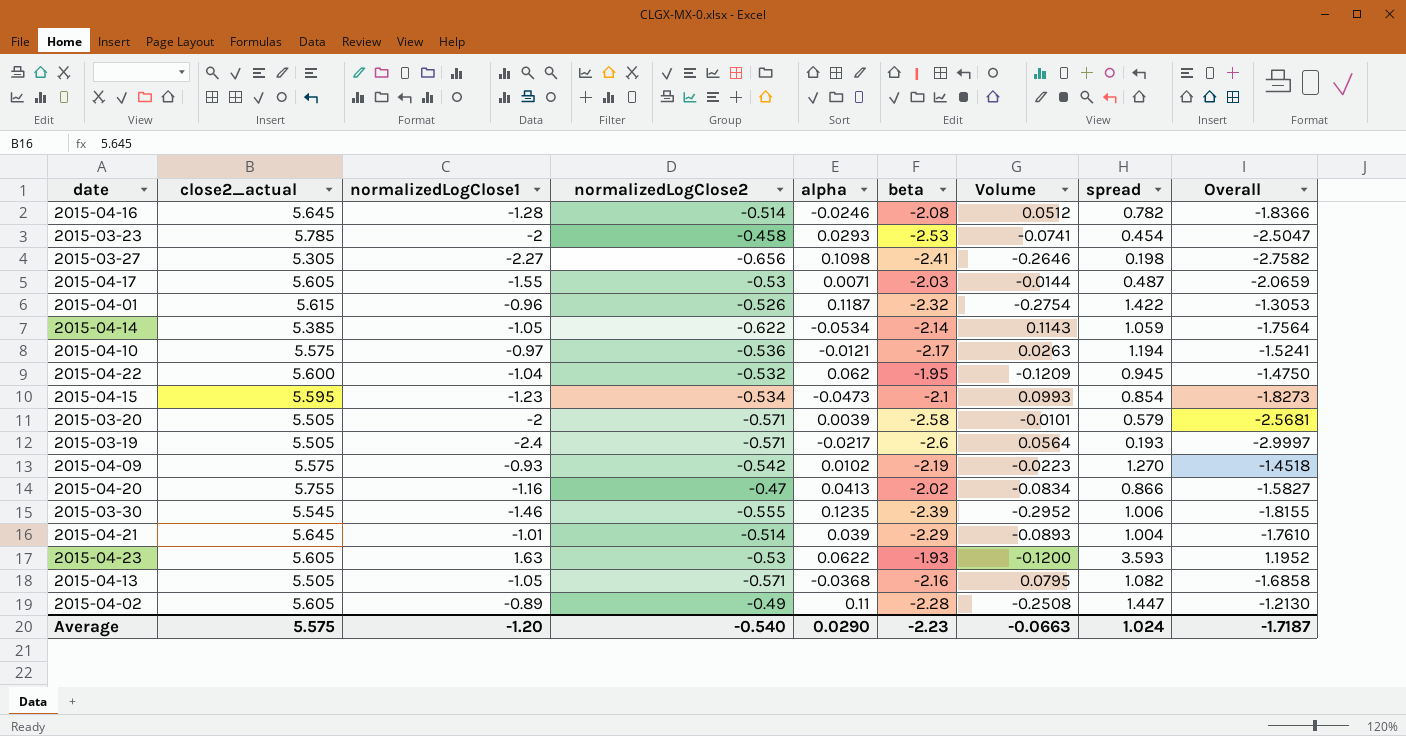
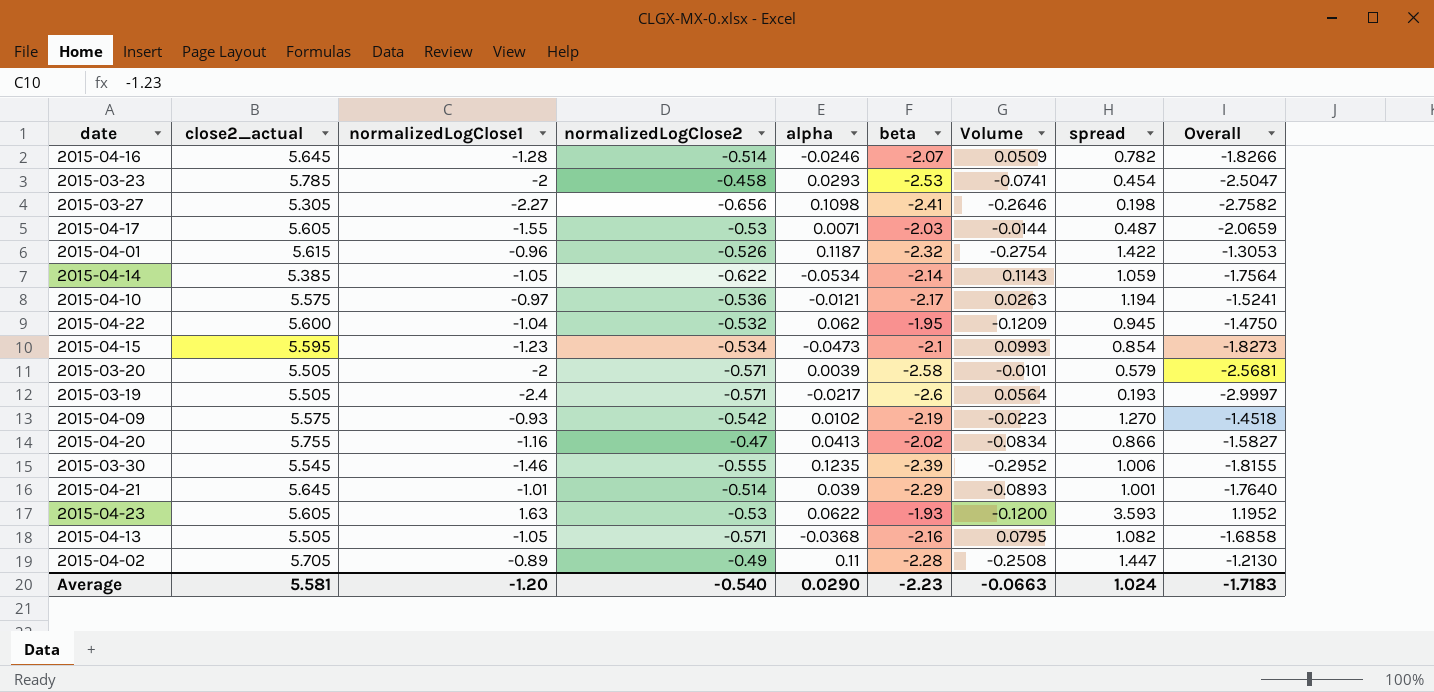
2015-04-16 | beta: -2.08 -> -2.07
2015-04-16 | Volume: 0.0512 -> 0.0509
2015-04-16 | Overall: -1.8366 -> -1.8266
2015-04-21 | spread: 1.004 -> 1.001
2015-04-21 | Overall: -1.7610 -> -1.7640
2015-04-02 | close2_actual: 5.605 -> 5.705
Average | close2_actual: 5.575 -> 5.581
Average | Overall: -1.7187 -> -1.7183

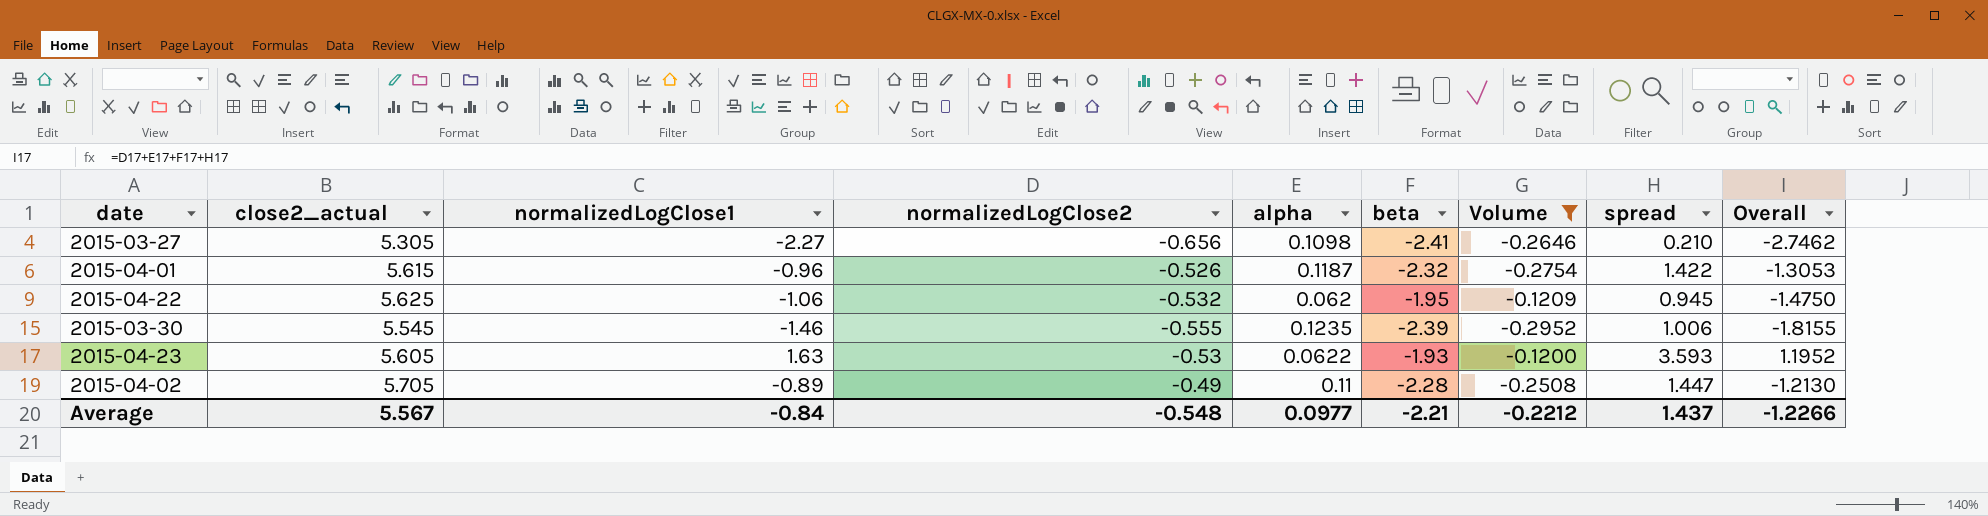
filter: none -> Volume <= -0.1200
2015-03-27 | spread: 0.198 -> 0.210
2015-03-27 | Overall: -2.7582 -> -2.7462
2015-04-22 | close2_actual: 5.600 -> 5.625
2015-04-22 | normalizedLogClose1: -1.04 -> -1.06
Average | close2_actual: 5.581 -> 5.567
Average | normalizedLogClose1: -1.20 -> -0.84
Average | normalizedLogClose2: -0.540 -> -0.548
Average | alpha: 0.0290 -> 0.0977
Average | beta: -2.23 -> -2.21
Average | Volume: -0.0663 -> -0.2212
Average | spread: 1.024 -> 1.437
Average | Overall: -1.7183 -> -1.2266

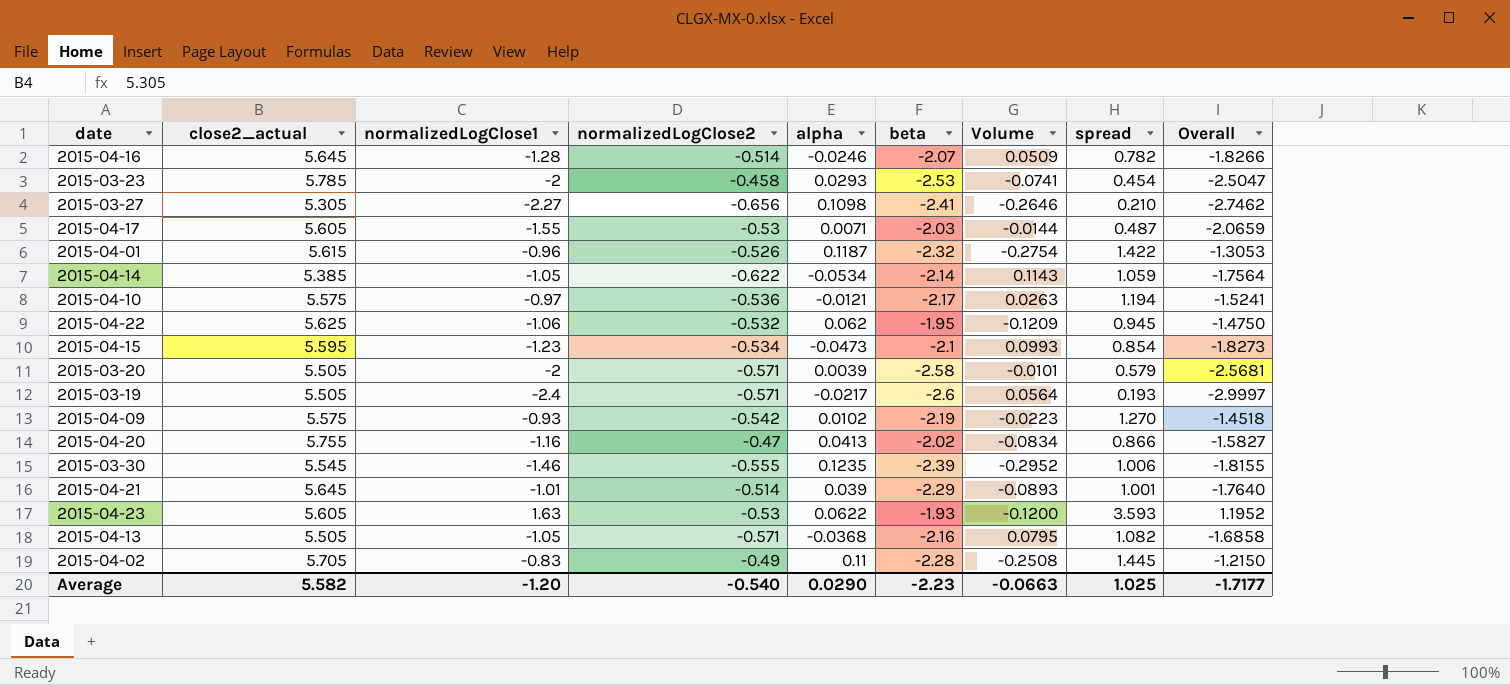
filter: Volume <= -0.1200 -> none
2015-04-02 | normalizedLogClose1: -0.89 -> -0.83
2015-04-02 | spread: 1.447 -> 1.445
2015-04-02 | Overall: -1.2130 -> -1.2150
Average | close2_actual: 5.567 -> 5.582
Average | normalizedLogClose1: -0.84 -> -1.20
Average | normalizedLogClose2: -0.548 -> -0.540
Average | alpha: 0.0977 -> 0.0290
Average | beta: -2.21 -> -2.23
Average | Volume: -0.2212 -> -0.0663
Average | spread: 1.437 -> 1.025
Average | Overall: -1.2266 -> -1.7177

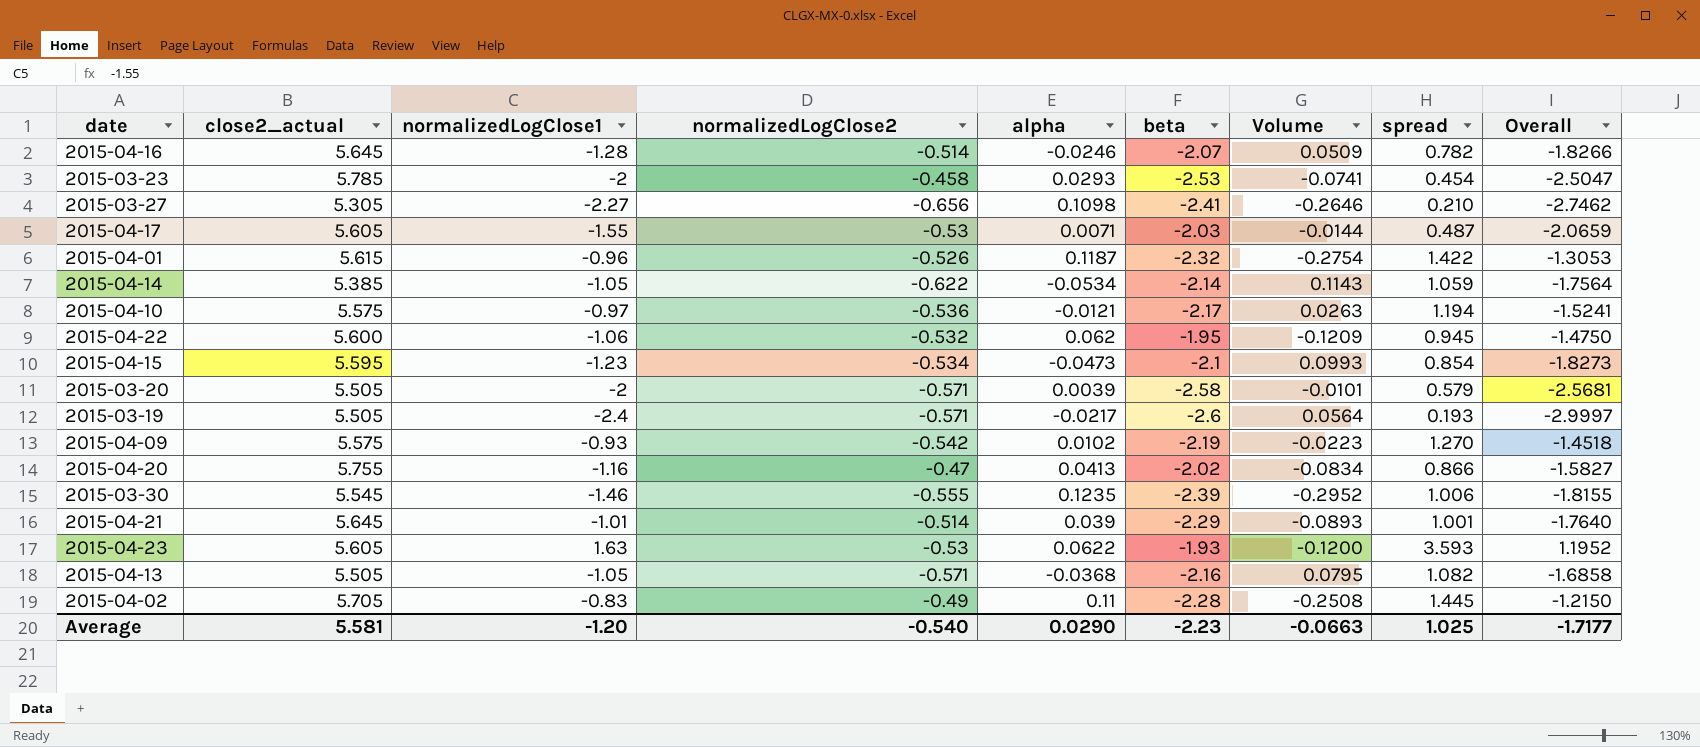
2015-04-22 | close2_actual: 5.625 -> 5.600
Average | close2_actual: 5.582 -> 5.581

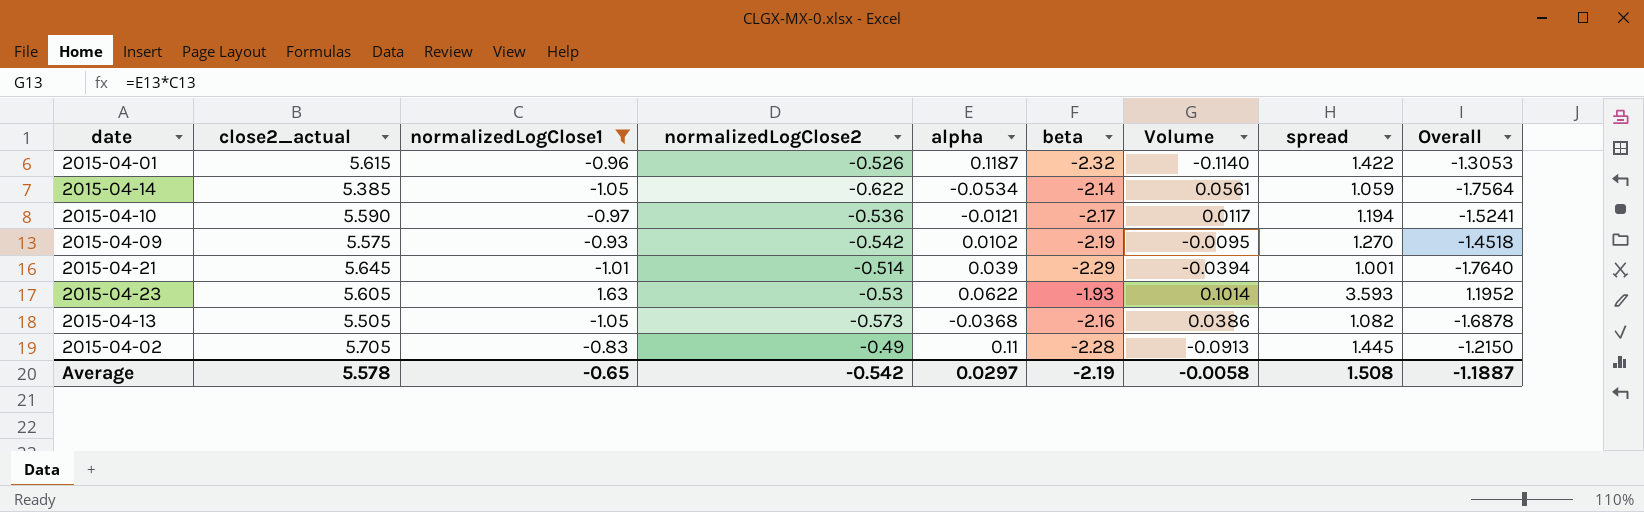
filter: none -> normalizedLogClose1 >= -1.05
column Volume | formula: [alpha] * [beta] -> [normalizedLogClose1] * [alpha]
2015-04-10 | close2_actual: 5.575 -> 5.590
2015-04-13 | normalizedLogClose2: -0.571 -> -0.573
2015-04-13 | Overall: -1.6858 -> -1.6878
Average | close2_actual: 5.581 -> 5.578
Average | normalizedLogClose1: -1.20 -> -0.65
Average | normalizedLogClose2: -0.540 -> -0.542
Average | alpha: 0.0290 -> 0.0297
Average | beta: -2.23 -> -2.19
Average | Volume: -0.0663 -> -0.0058
Average | spread: 1.025 -> 1.508
Average | Overall: -1.7177 -> -1.1887

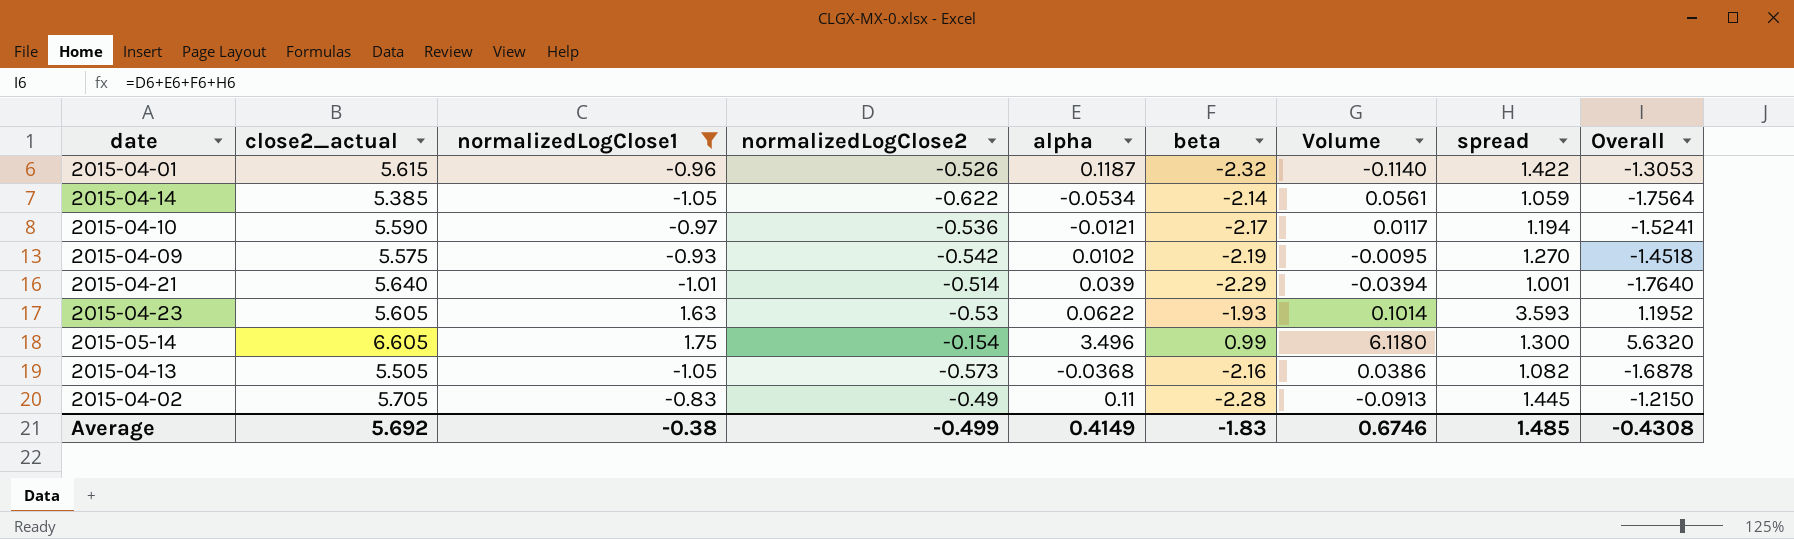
2015-04-21 | close2_actual: 5.645 -> 5.640
row 2015-05-14: none -> 6.605 | 1.75 | -0.154 | 3.496 | 0.99 | 6.1180 | 1.300 | 5.6320
Average | close2_actual: 5.578 -> 5.692
Average | normalizedLogClose1: -0.65 -> -0.38
Average | normalizedLogClose2: -0.542 -> -0.499
Average | alpha: 0.0297 -> 0.4149
Average | beta: -2.19 -> -1.83
Average | Volume: -0.0058 -> 0.6746
Average | spread: 1.508 -> 1.485
Average | Overall: -1.1887 -> -0.4308

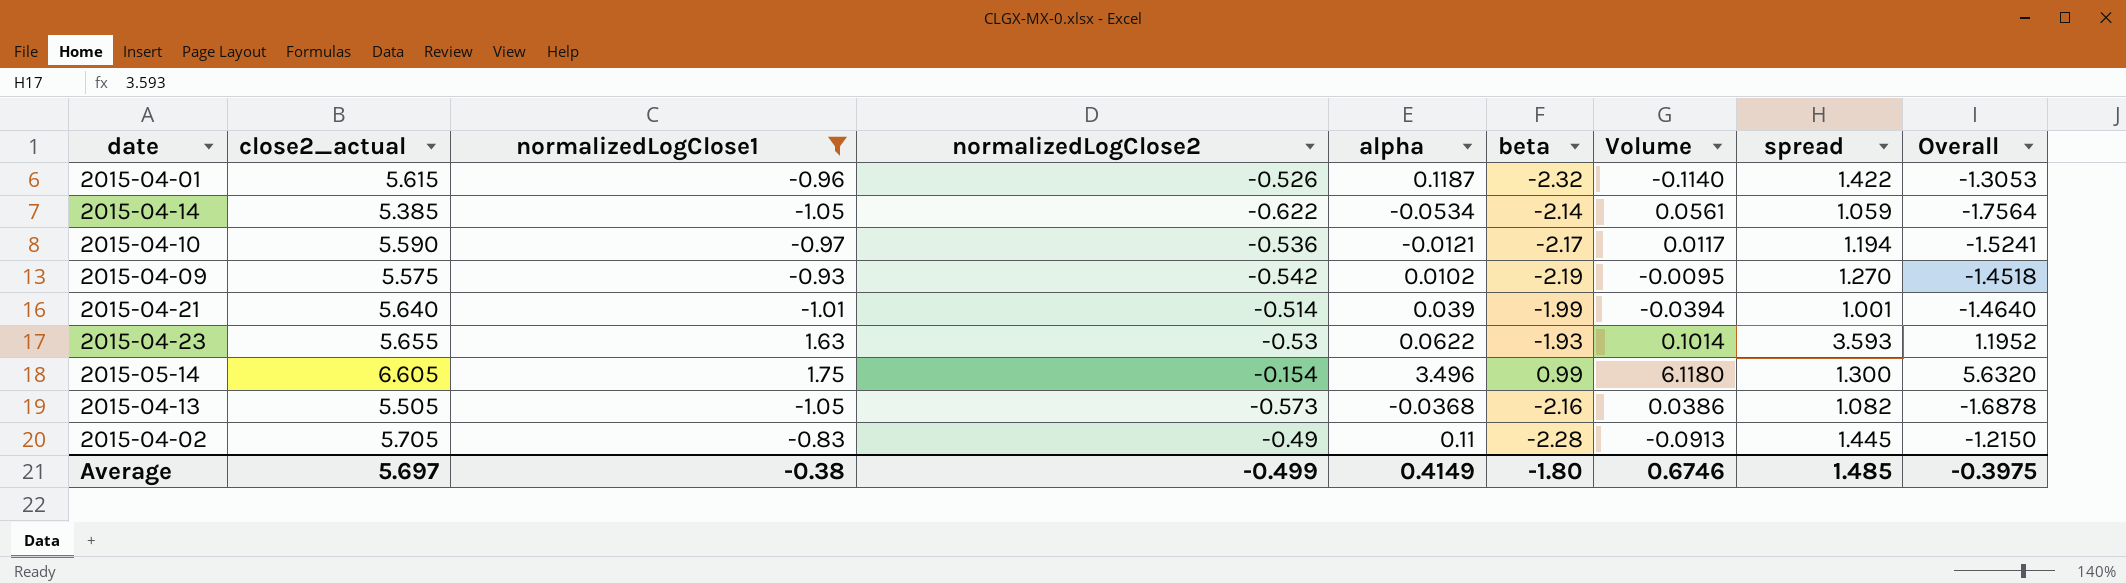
2015-04-21 | beta: -2.29 -> -1.99
2015-04-21 | Overall: -1.7640 -> -1.4640
2015-04-23 | close2_actual: 5.605 -> 5.655
Average | close2_actual: 5.692 -> 5.697
Average | beta: -1.83 -> -1.80
Average | Overall: -0.4308 -> -0.3975

